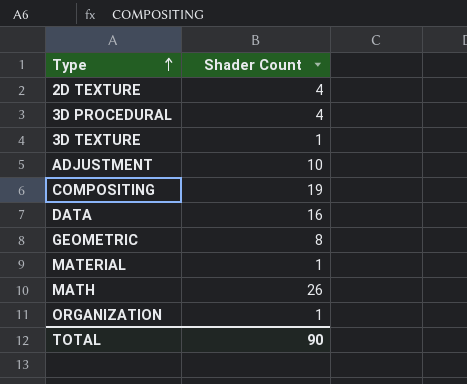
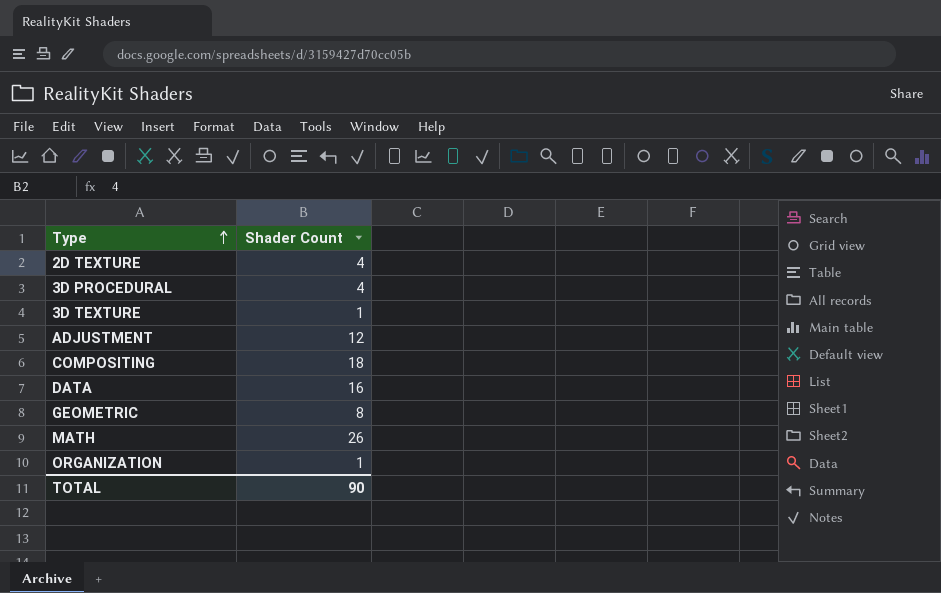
row MATERIAL: 1 -> none
ADJUSTMENT | Shader Count: 10 -> 12
COMPOSITING | Shader Count: 19 -> 18

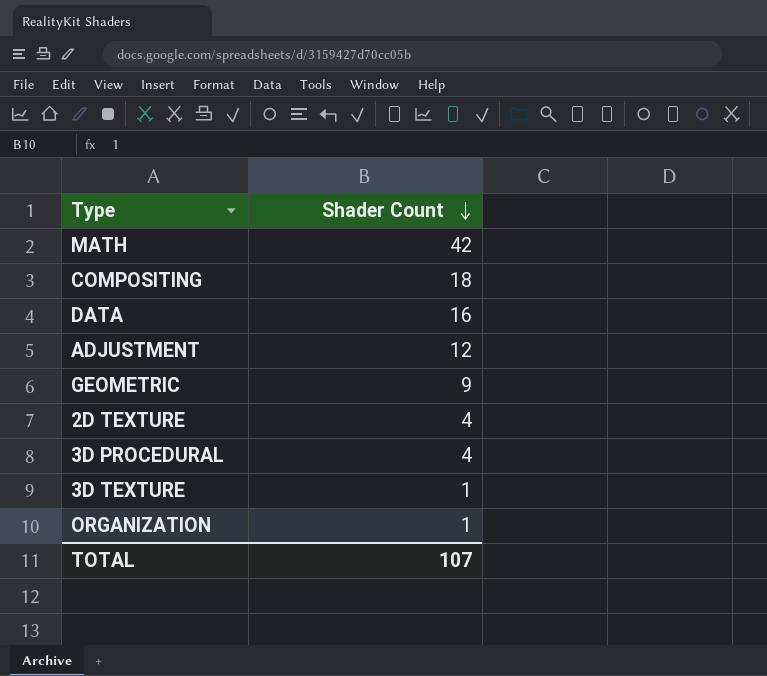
row order: Type ascending -> Shader Count descending
MATH | Shader Count: 26 -> 42
GEOMETRIC | Shader Count: 8 -> 9
TOTAL | Shader Count: 90 -> 107

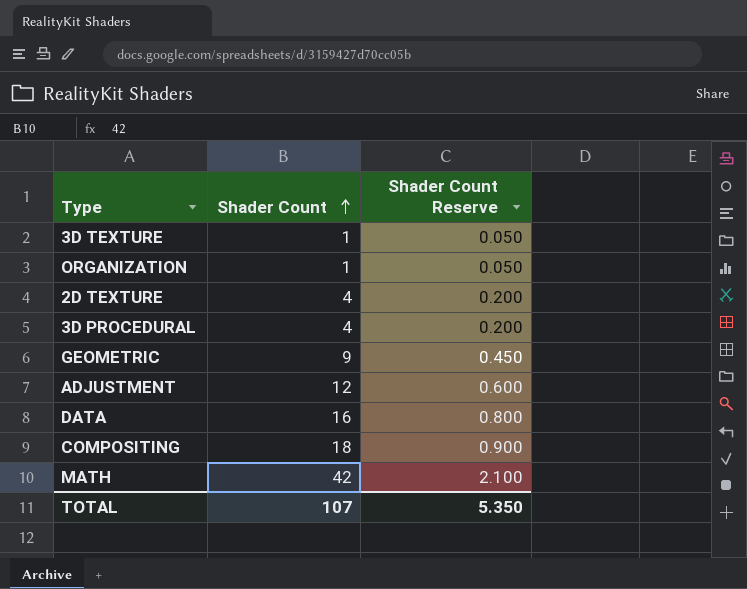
row order: Shader Count descending -> Shader Count ascending
column Shader Count Reserve | formula: none -> [Shader Count] * 0.05

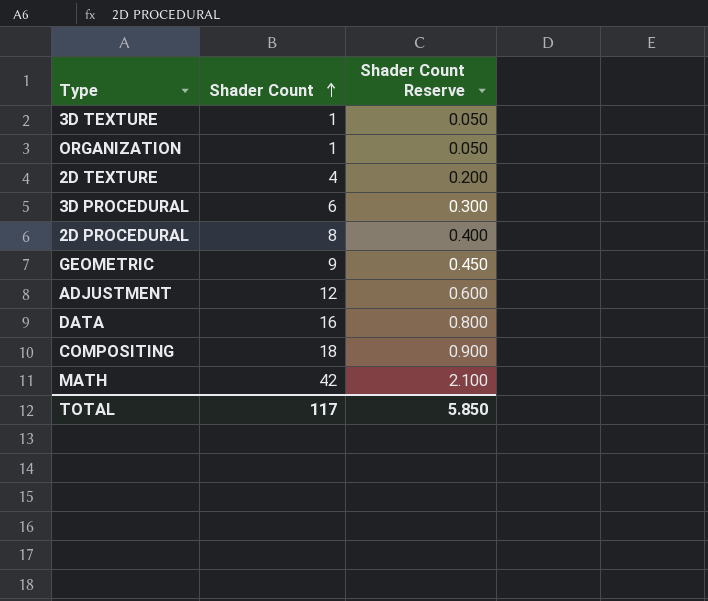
3D PROCEDURAL | Shader Count: 4 -> 6
3D PROCEDURAL | Shader Count Reserve: 0.200 -> 0.300
row 2D PROCEDURAL: none -> 8 | 0.400
TOTAL | Shader Count: 107 -> 117
TOTAL | Shader Count Reserve: 5.350 -> 5.850

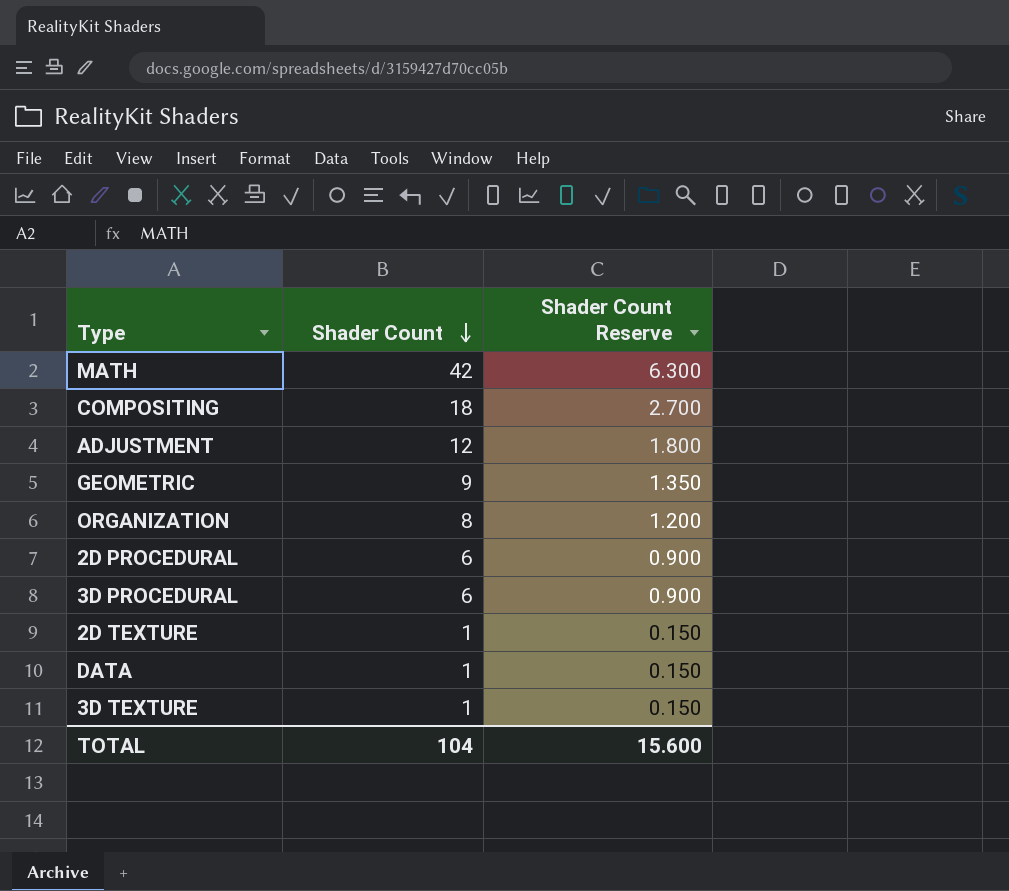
row order: Shader Count ascending -> Shader Count descending
column Shader Count Reserve | formula: [Shader Count] * 0.05 -> [Shader Count] * 0.15
ORGANIZATION | Shader Count: 1 -> 8
2D PROCEDURAL | Shader Count: 8 -> 6
2D TEXTURE | Shader Count: 4 -> 1
DATA | Shader Count: 16 -> 1
TOTAL | Shader Count: 117 -> 104
TOTAL | Shader Count Reserve: 5.850 -> 15.600

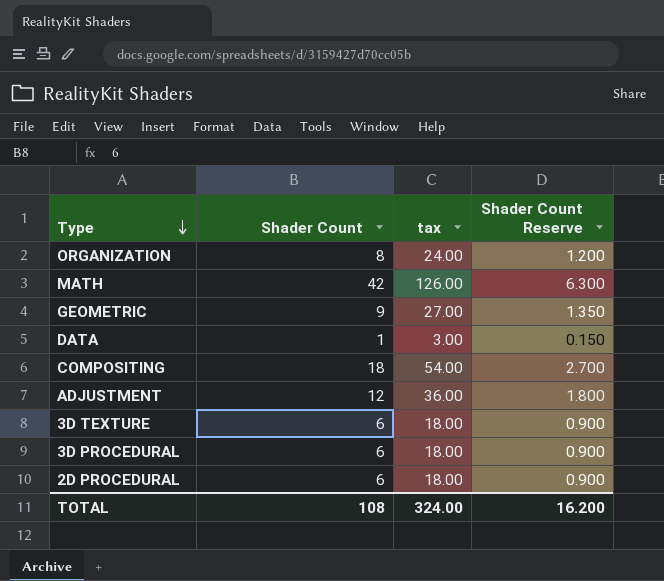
row order: Shader Count descending -> Type descending
column tax | formula: none -> [Shader Count] * 3
row 2D TEXTURE: 1 | 0.150 -> none
3D TEXTURE | Shader Count: 1 -> 6
3D TEXTURE | Shader Count Reserve: 0.150 -> 0.900
TOTAL | Shader Count: 104 -> 108
TOTAL | Shader Count Reserve: 15.600 -> 16.200

